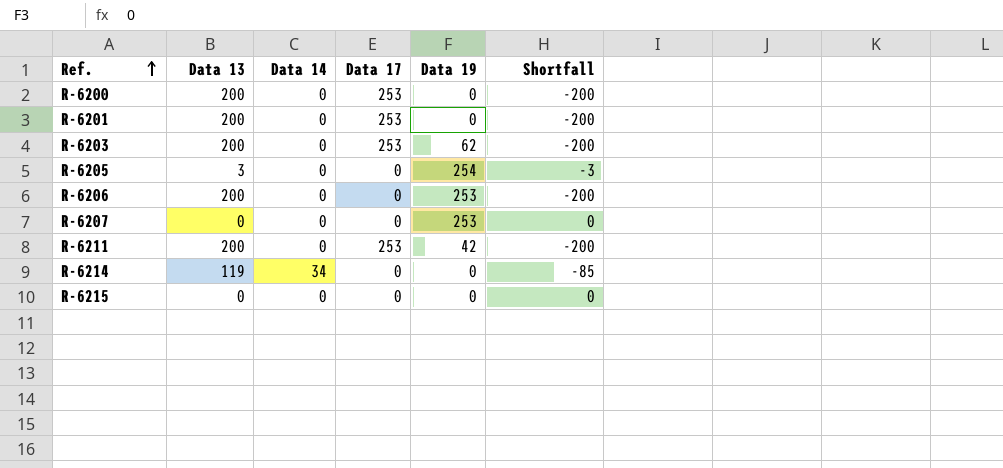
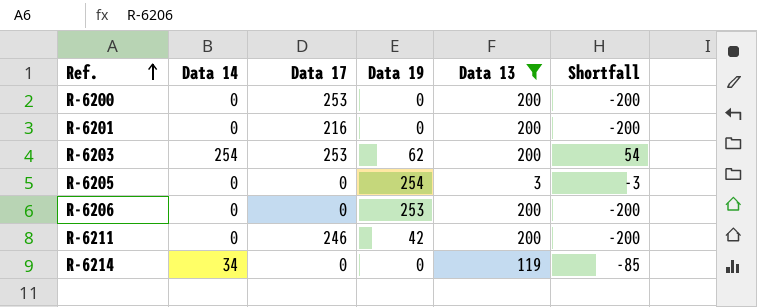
filter: none -> Data 13 != 0
column Data 13 | position: 2 -> 5
R-6201 | Data 17: 253 -> 216
R-6203 | Data 14: 0 -> 254
R-6203 | Shortfall: -200 -> 54
R-6211 | Data 17: 253 -> 246

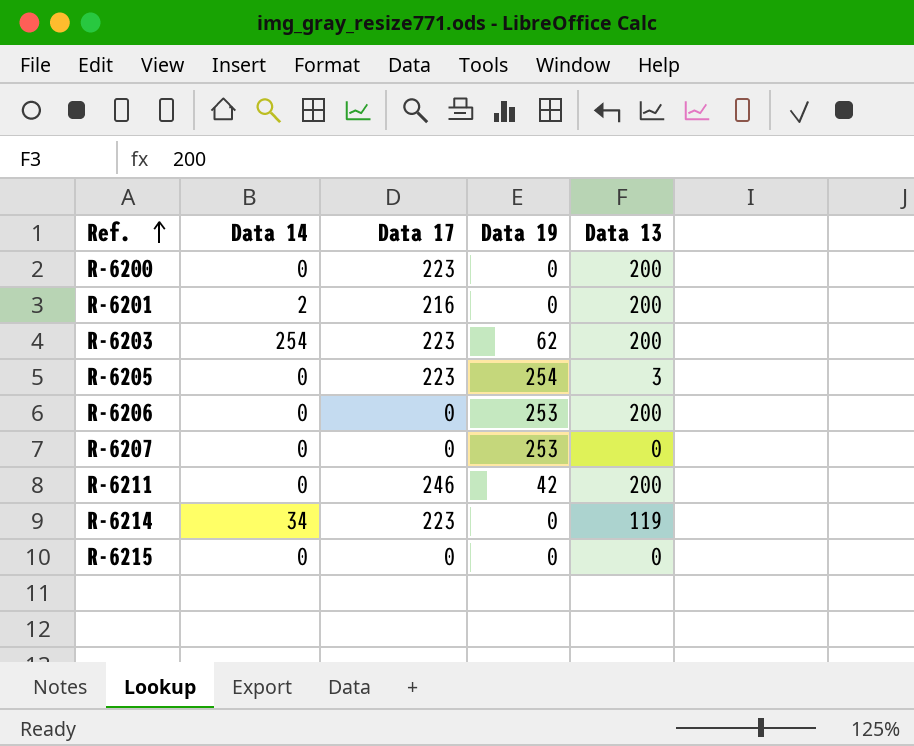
filter: Data 13 != 0 -> none
column Shortfall | formula: [Data 14] - [Data 13] -> none
R-6200 | Data 17: 253 -> 223
R-6201 | Data 14: 0 -> 2
R-6203 | Data 17: 253 -> 223
R-6205 | Data 17: 0 -> 223
R-6214 | Data 17: 0 -> 223

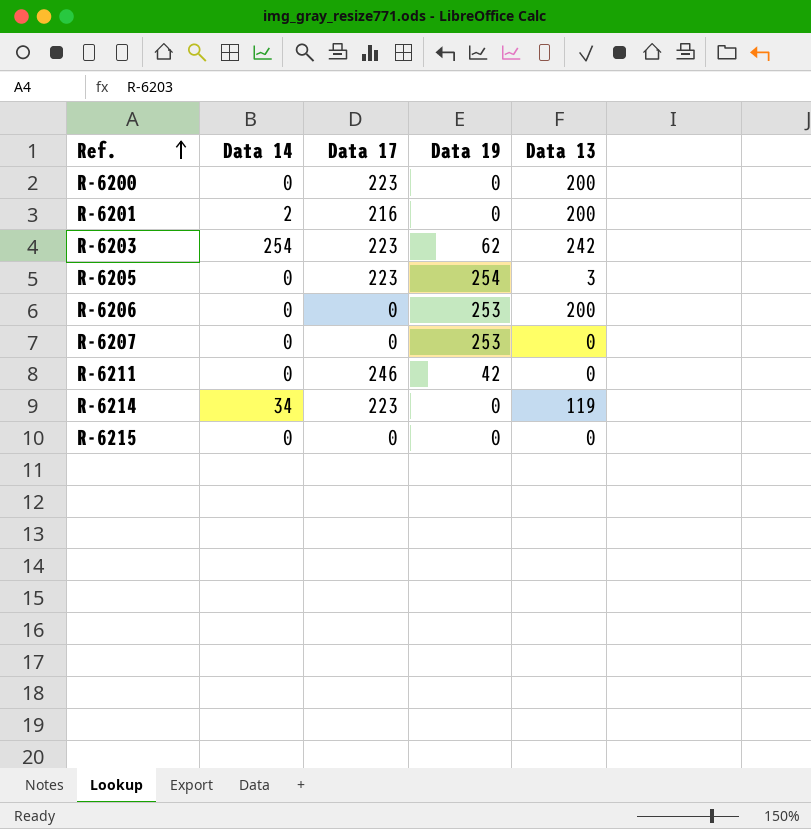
R-6203 | Data 13: 200 -> 242
R-6211 | Data 13: 200 -> 0

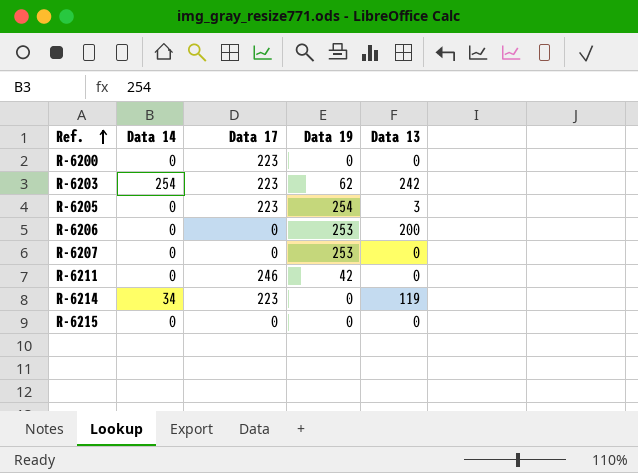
row R-6201: 2 | 216 | 0 | 200 -> none
R-6200 | Data 13: 200 -> 0

